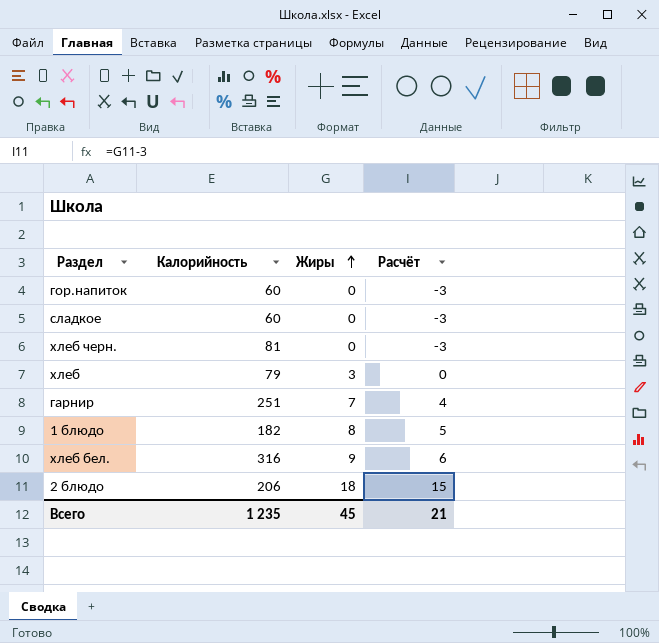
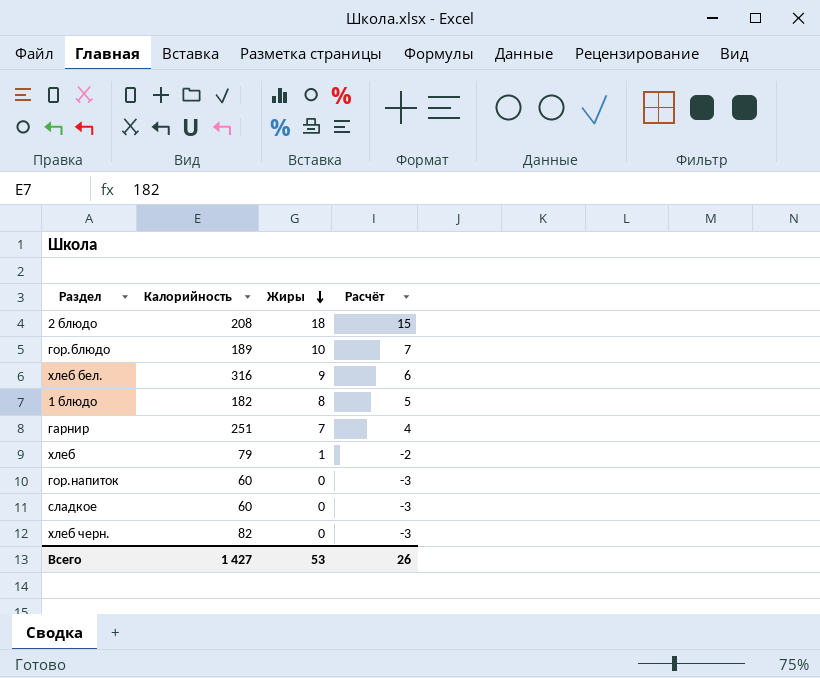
row order: Жиры ascending -> Жиры descending
2 блюдо | Калорийность: 206 -> 208
row гор.блюдо: none -> 189 | 10 | 7
хлеб | Жиры: 3 -> 1
хлеб | Расчёт: 0 -> -2
хлеб черн. | Калорийность: 81 -> 82
Всего | Калорийность: 1 235 -> 1 427
Всего | Жиры: 45 -> 53
Всего | Расчёт: 21 -> 26

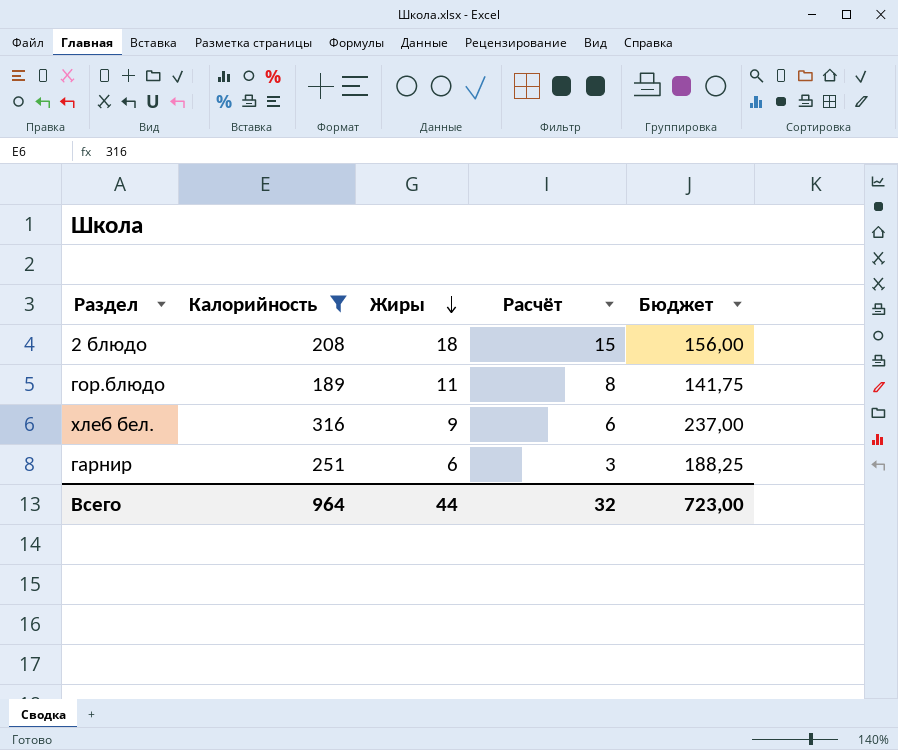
filter: none -> Калорийность >= 189
column Бюджет | formula: none -> [Калорийность] * 0,75
гор.блюдо | Жиры: 10 -> 11
гор.блюдо | Расчёт: 7 -> 8
гарнир | Жиры: 7 -> 6
гарнир | Расчёт: 4 -> 3
Всего | Калорийность: 1 427 -> 964
Всего | Жиры: 53 -> 44
Всего | Расчёт: 26 -> 32

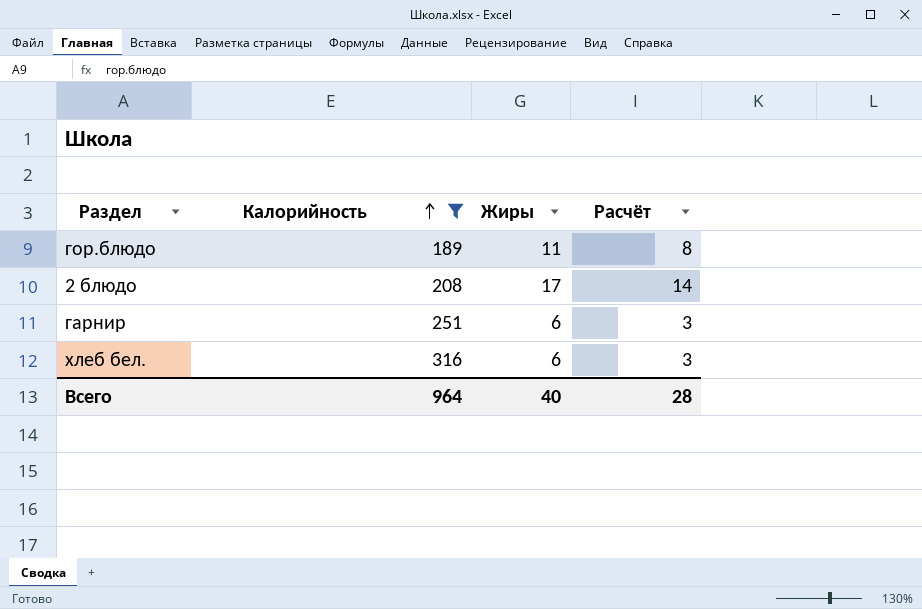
row order: Жиры descending -> Калорийность ascending
column Бюджет | formula: [Калорийность] * 0,75 -> none
2 блюдо | Жиры: 18 -> 17
2 блюдо | Расчёт: 15 -> 14
хлеб бел. | Жиры: 9 -> 6
хлеб бел. | Расчёт: 6 -> 3
Всего | Жиры: 44 -> 40
Всего | Расчёт: 32 -> 28

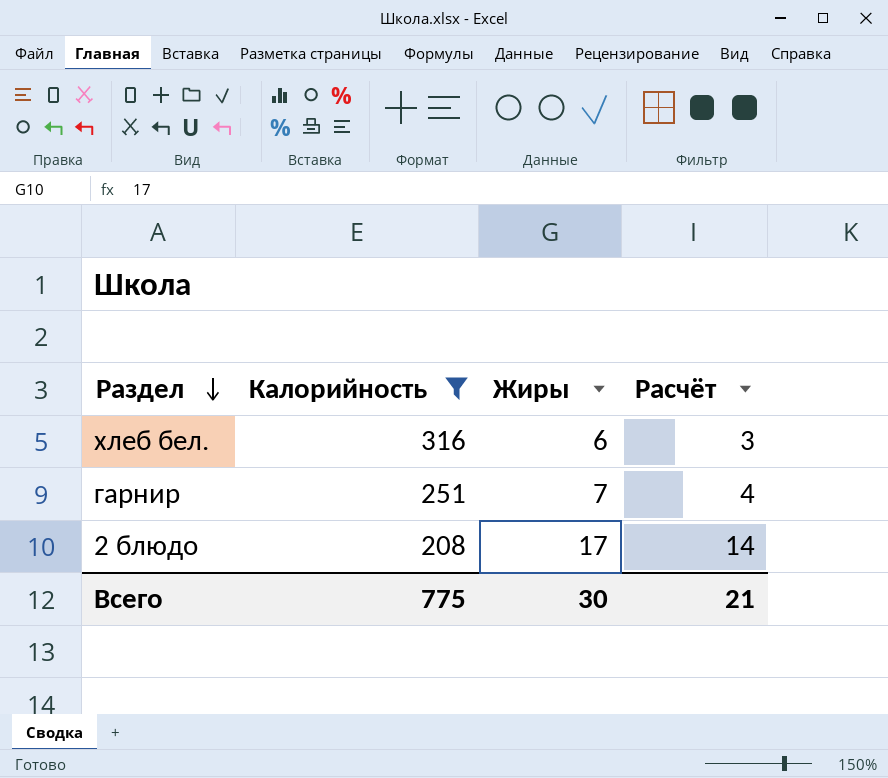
row order: Калорийность ascending -> Раздел descending
row гор.блюдо: 189 | 11 | 8 -> none
гарнир | Жиры: 6 -> 7
гарнир | Расчёт: 3 -> 4
Всего | Калорийность: 964 -> 775
Всего | Жиры: 40 -> 30
Всего | Расчёт: 28 -> 21

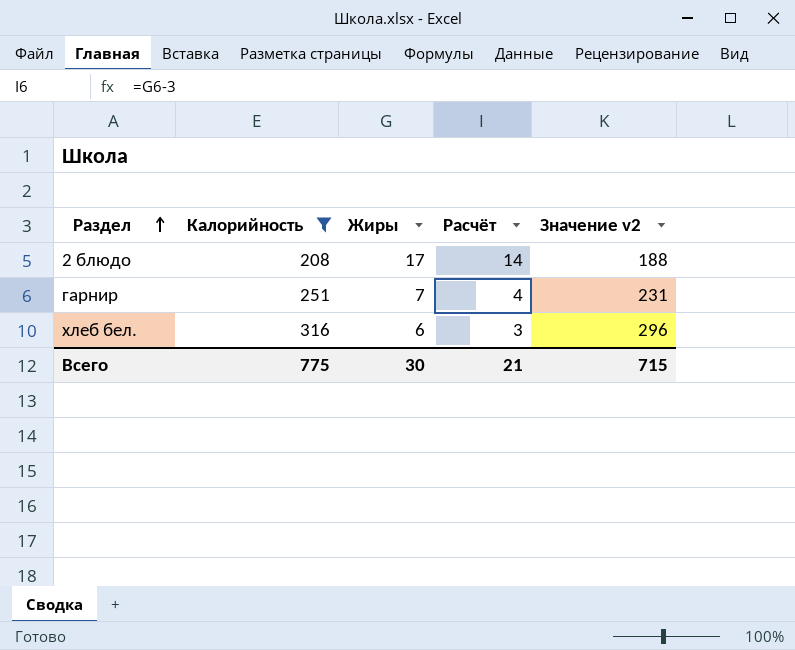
row order: Раздел descending -> Раздел ascending
column Значение v2 | formula: none -> [Калорийность] - 20

